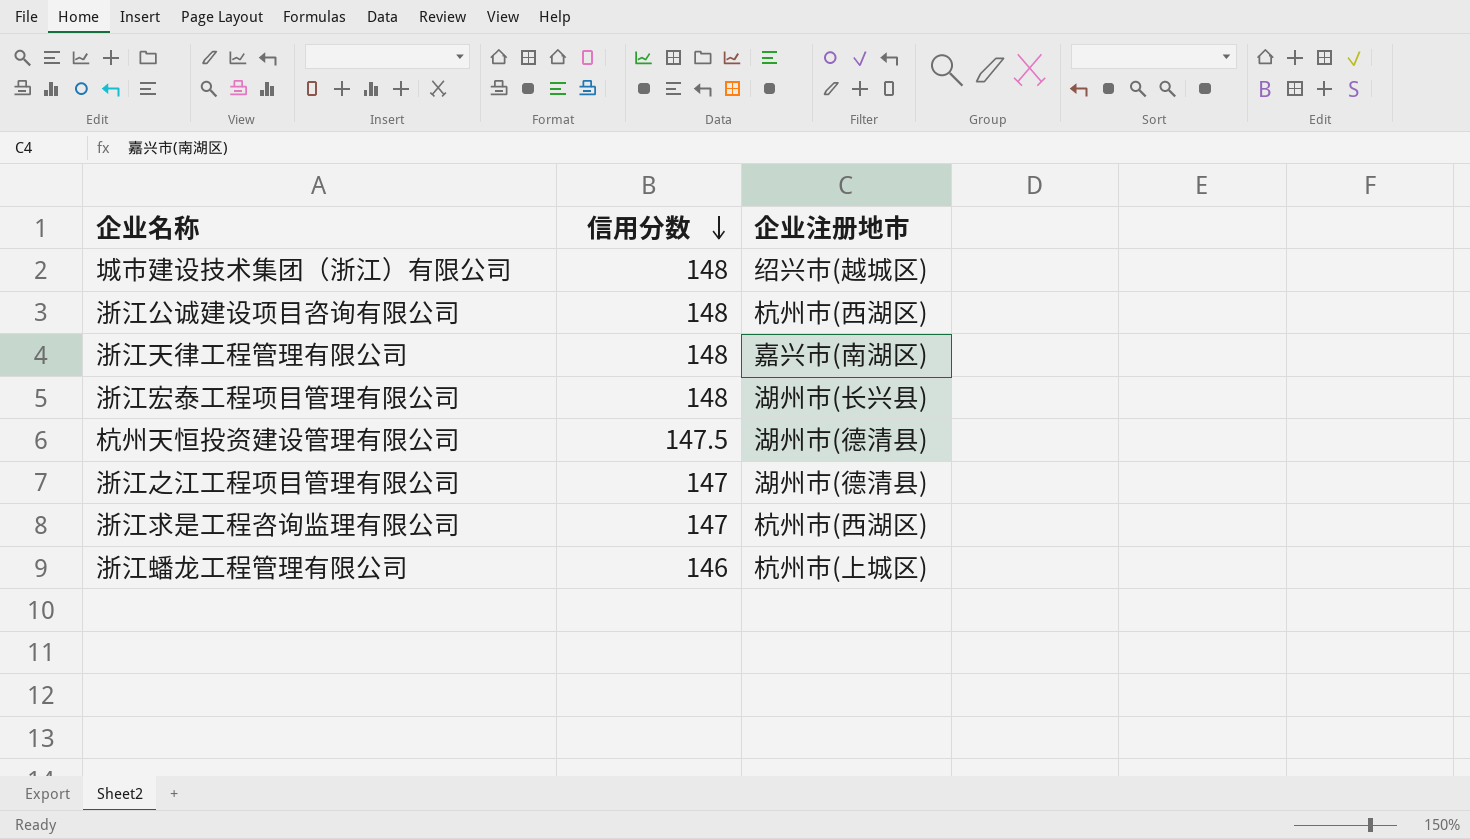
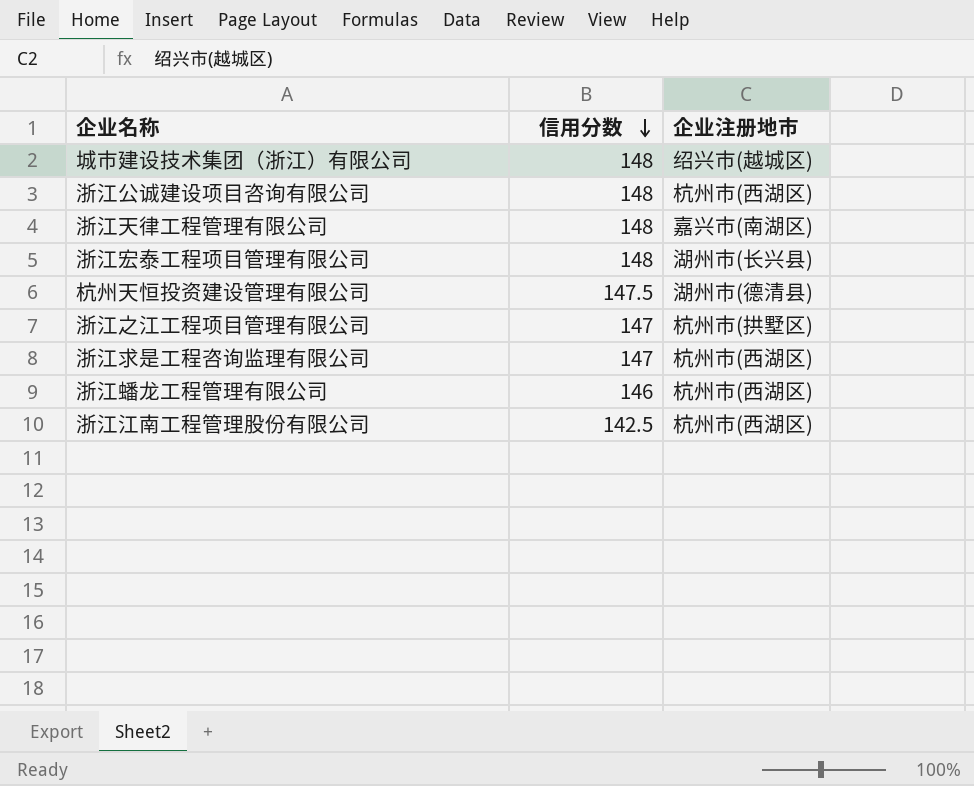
浙江之江工程项目管理有限公司 | 企业注册地市: 湖州市(德清县) -> 杭州市(拱墅区)
浙江蟠龙工程管理有限公司 | 企业注册地市: 杭州市(上城区) -> 杭州市(西湖区)
row 浙江江南工程管理股份有限公司: none -> 142.5 | 杭州市(西湖区)

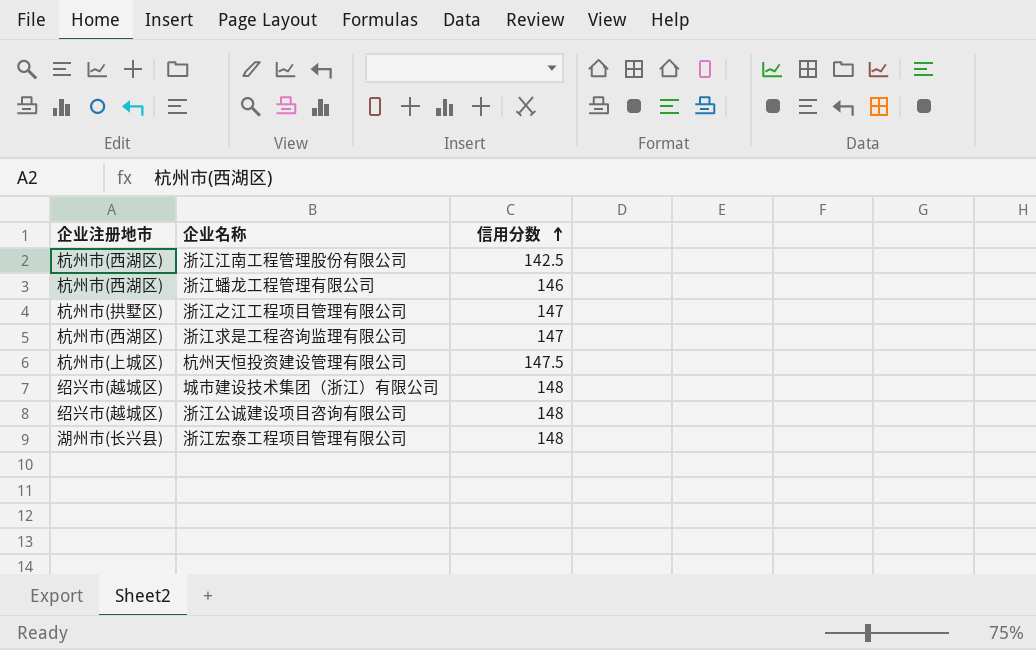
row order: 信用分数 descending -> 信用分数 ascending
column 企业注册地市 | position: 3 -> 1
row 浙江天律工程管理有限公司: 148 | 嘉兴市(南湖区) -> none
杭州天恒投资建设管理有限公司 | 企业注册地市: 湖州市(德清县) -> 杭州市(上城区)
浙江公诚建设项目咨询有限公司 | 企业注册地市: 杭州市(西湖区) -> 绍兴市(越城区)

